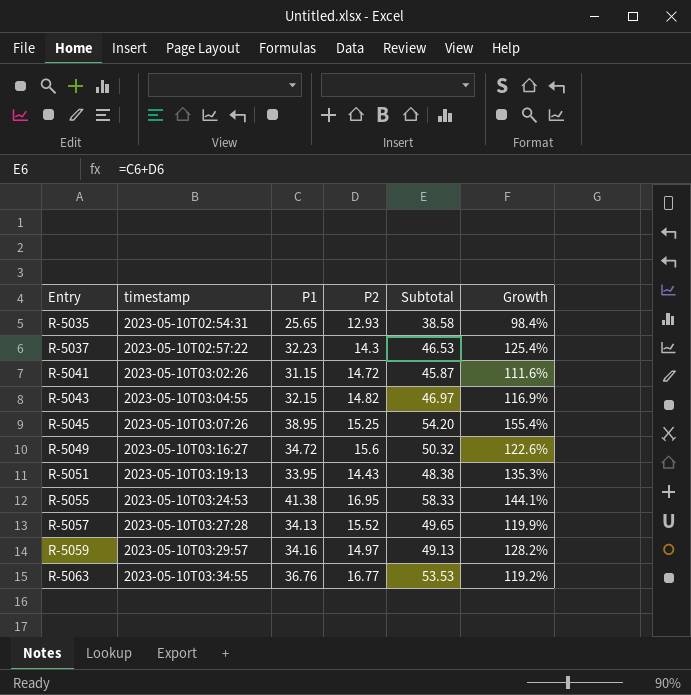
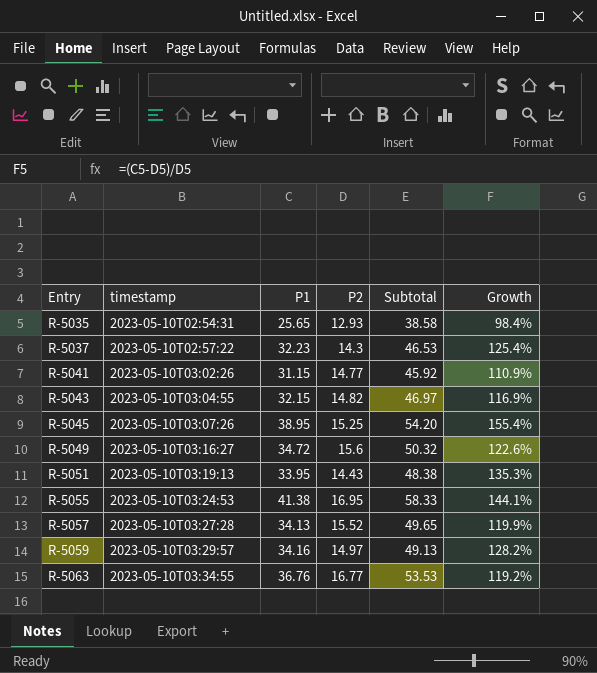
R-5041 | P2: 14.72 -> 14.77
R-5041 | Subtotal: 45.87 -> 45.92
R-5041 | Growth: 111.6% -> 110.9%

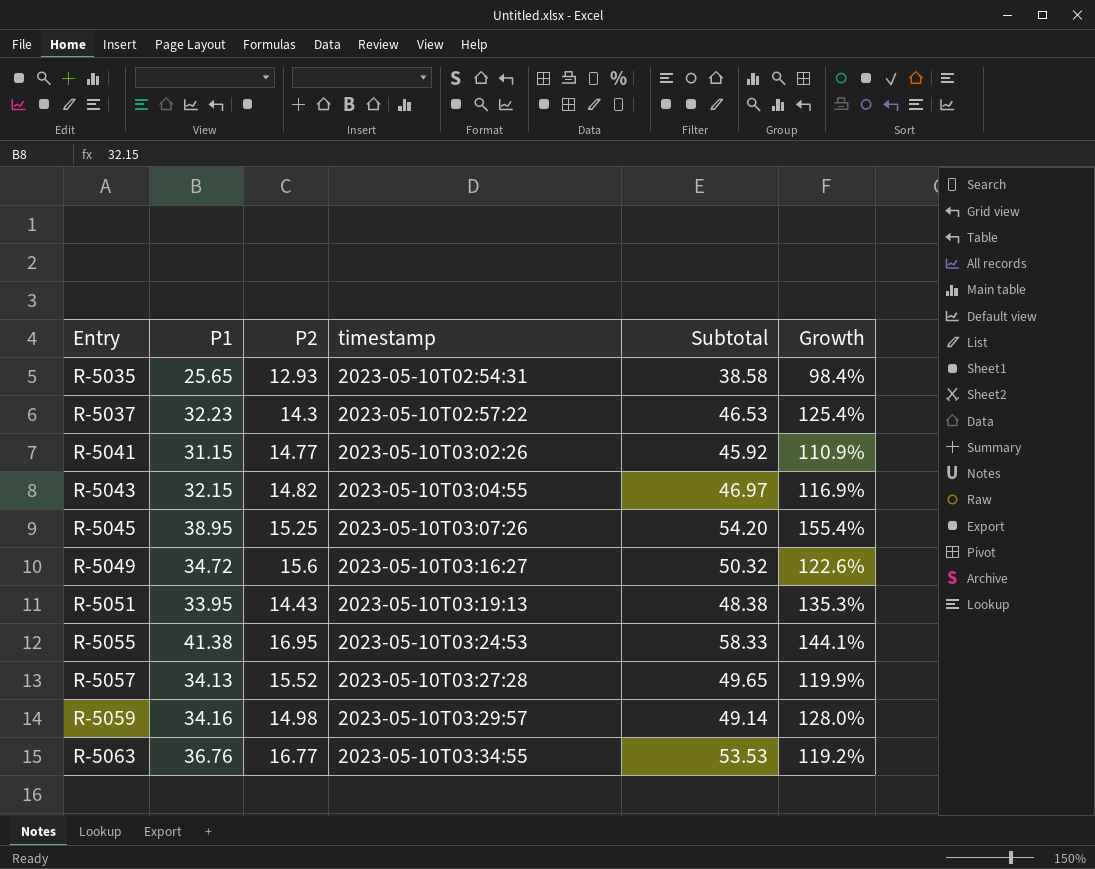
column timestamp | position: 2 -> 4
R-5059 | P2: 14.97 -> 14.98
R-5059 | Subtotal: 49.13 -> 49.14
R-5059 | Growth: 128.2% -> 128.0%

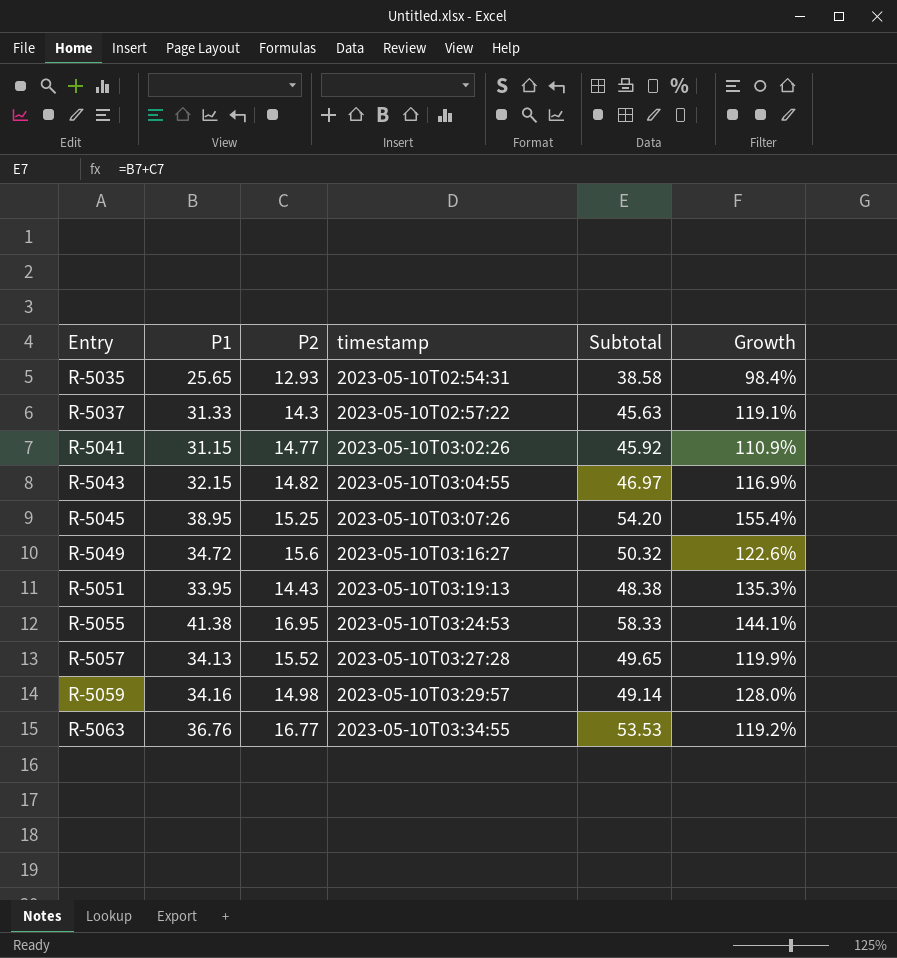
R-5037 | P1: 32.23 -> 31.33
R-5037 | Subtotal: 46.53 -> 45.63
R-5037 | Growth: 125.4% -> 119.1%

